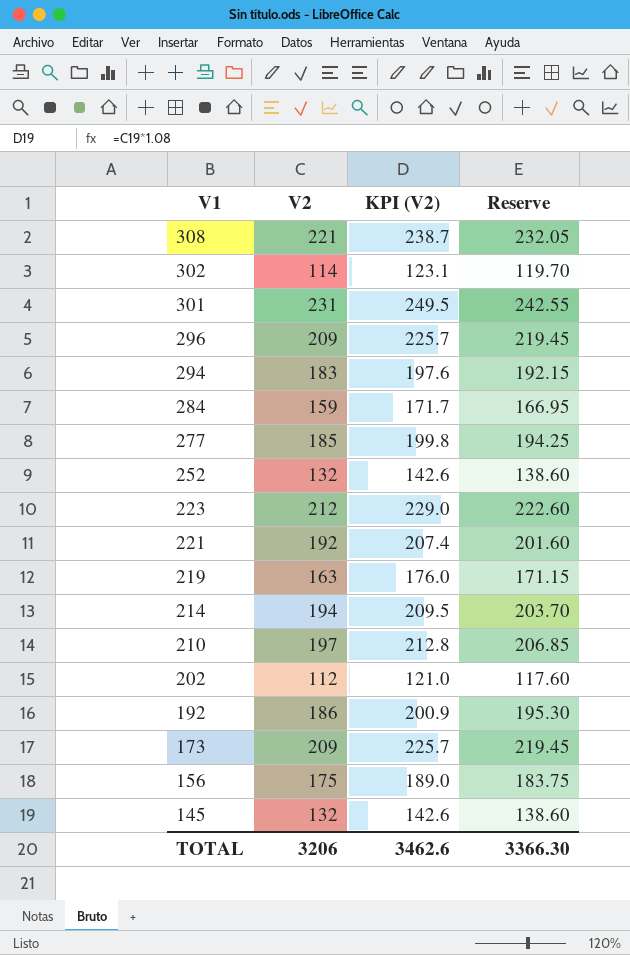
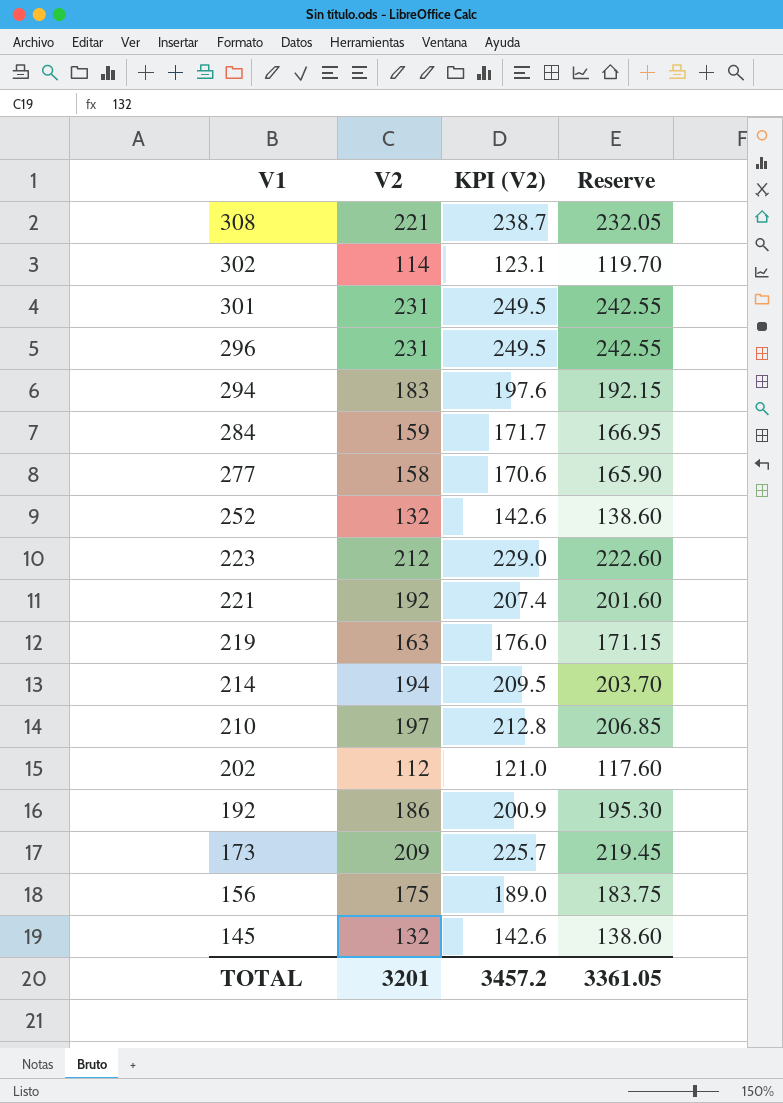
296 | V2: 209 -> 231
296 | KPI (V2): 225.7 -> 249.5
296 | Reserve: 219.45 -> 242.55
277 | V2: 185 -> 158
277 | KPI (V2): 199.8 -> 170.6
277 | Reserve: 194.25 -> 165.90
TOTAL | V2: 3206 -> 3201
TOTAL | KPI (V2): 3462.6 -> 3457.2
TOTAL | Reserve: 3366.30 -> 3361.05

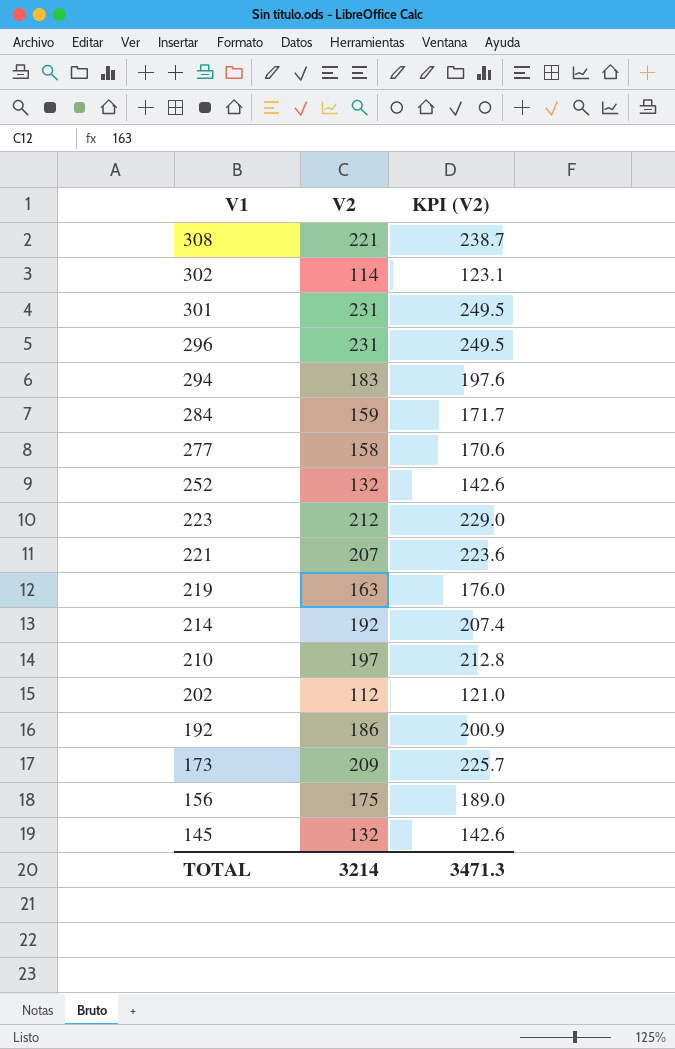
column Reserve | formula: [V2] * 1.05 -> none
221 | V2: 192 -> 207
221 | KPI (V2): 207.4 -> 223.6
214 | V2: 194 -> 192
214 | KPI (V2): 209.5 -> 207.4
TOTAL | V2: 3201 -> 3214
TOTAL | KPI (V2): 3457.2 -> 3471.3

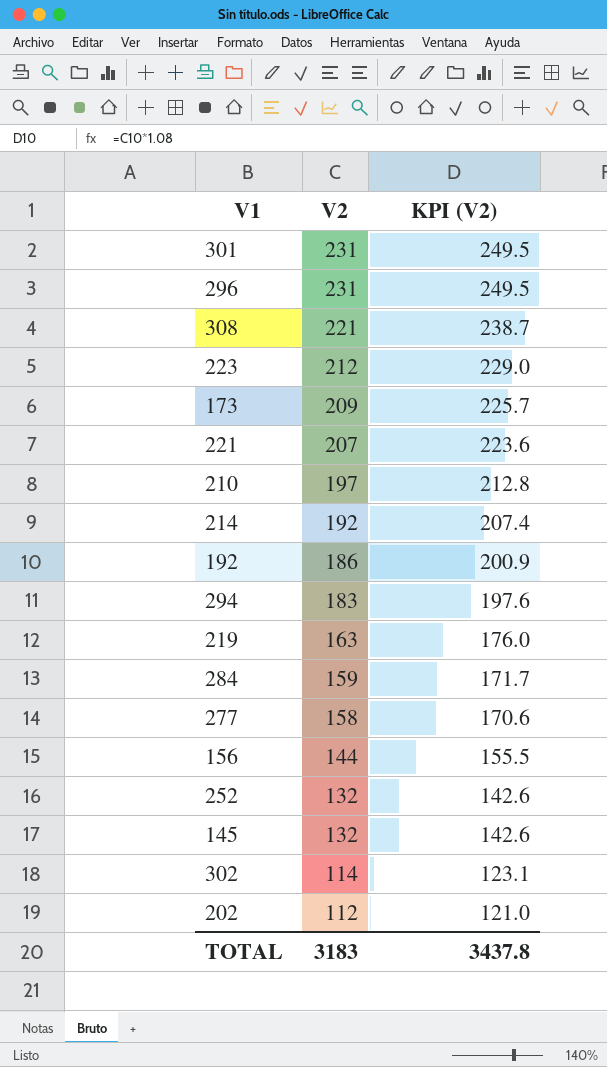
row order: V1 descending -> V2 descending
156 | V2: 175 -> 144
156 | KPI (V2): 189.0 -> 155.5
TOTAL | V2: 3214 -> 3183
TOTAL | KPI (V2): 3471.3 -> 3437.8

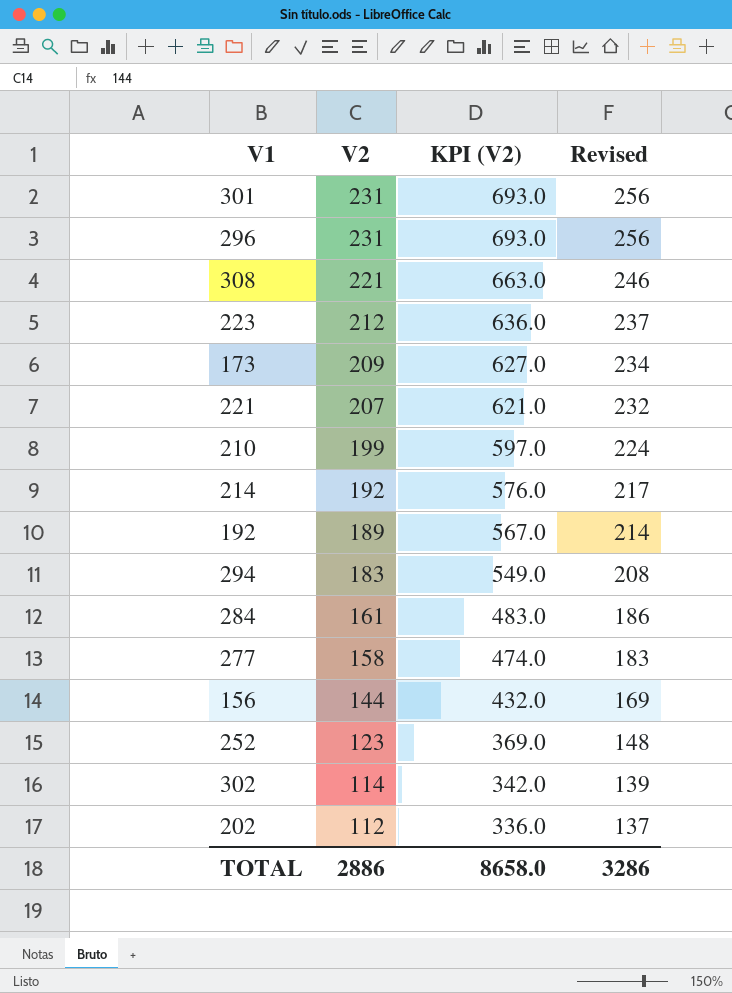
column KPI (V2) | formula: [V2] * 1.08 -> [V2] * 3
column Revised | formula: none -> [V2] + 25
row 219: 163 | 176.0 -> none
row 145: 132 | 142.6 -> none
210 | V2: 197 -> 199
192 | V2: 186 -> 189
284 | V2: 159 -> 161
252 | V2: 132 -> 123
TOTAL | V2: 3183 -> 2886
TOTAL | KPI (V2): 3437.8 -> 8658.0

